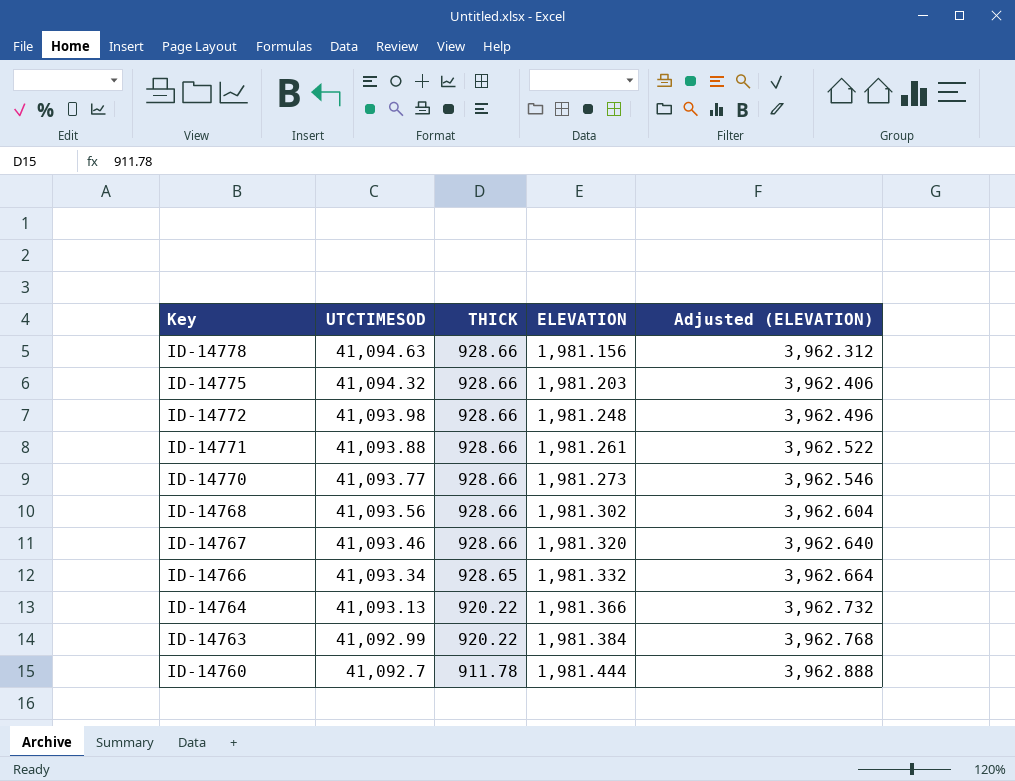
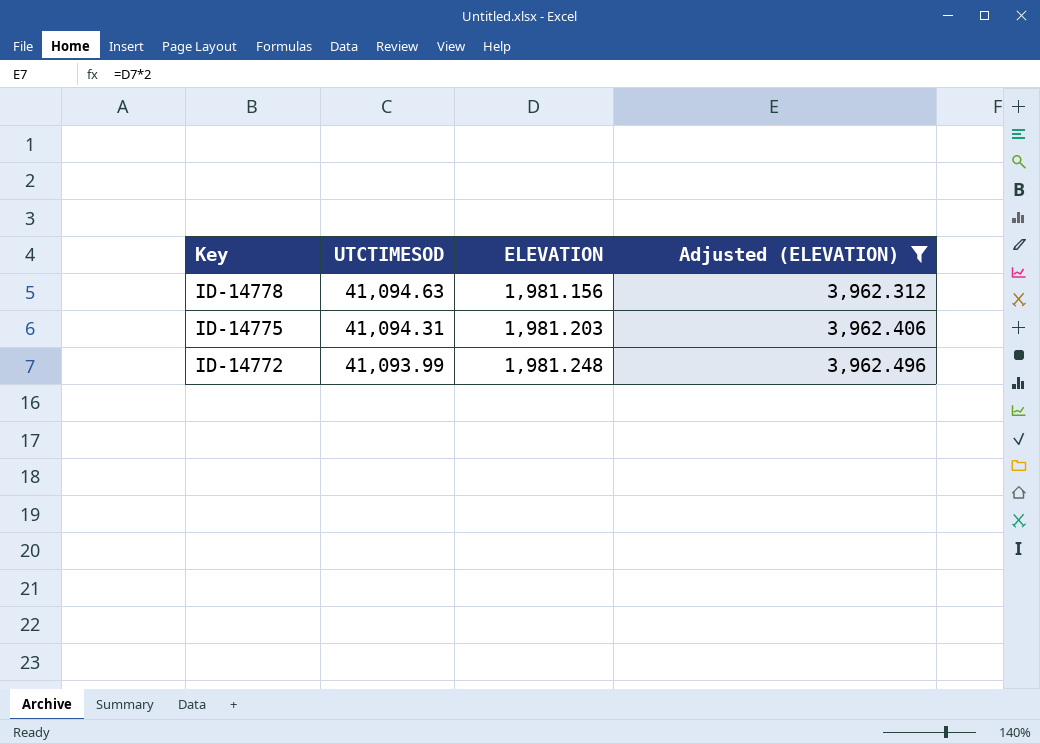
filter: none -> Adjusted (ELEVATION) <= 3,962.496
column THICK | position: 3 -> none
ID-14775 | UTCTIMESOD: 41,094.32 -> 41,094.31
ID-14772 | UTCTIMESOD: 41,093.98 -> 41,093.99

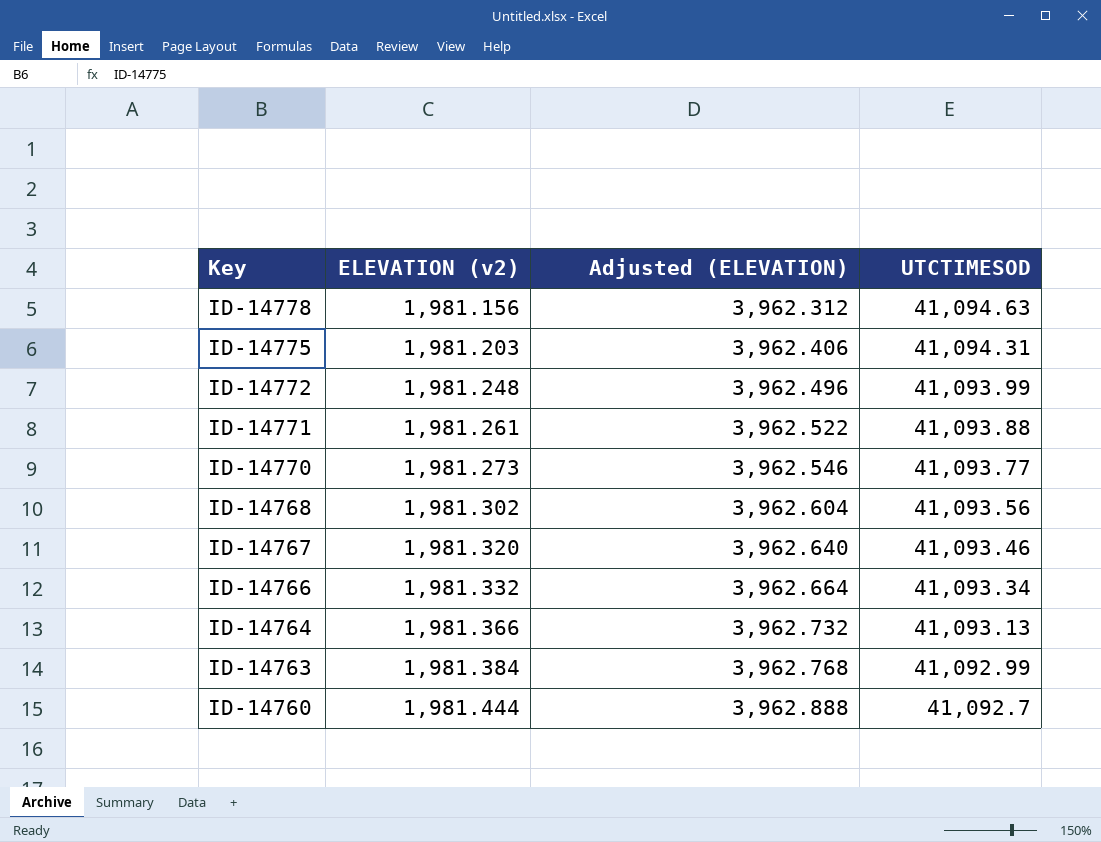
filter: Adjusted (ELEVATION) <= 3,962.496 -> none
column name: ELEVATION -> ELEVATION (v2)
column UTCTIMESOD | position: 2 -> 4

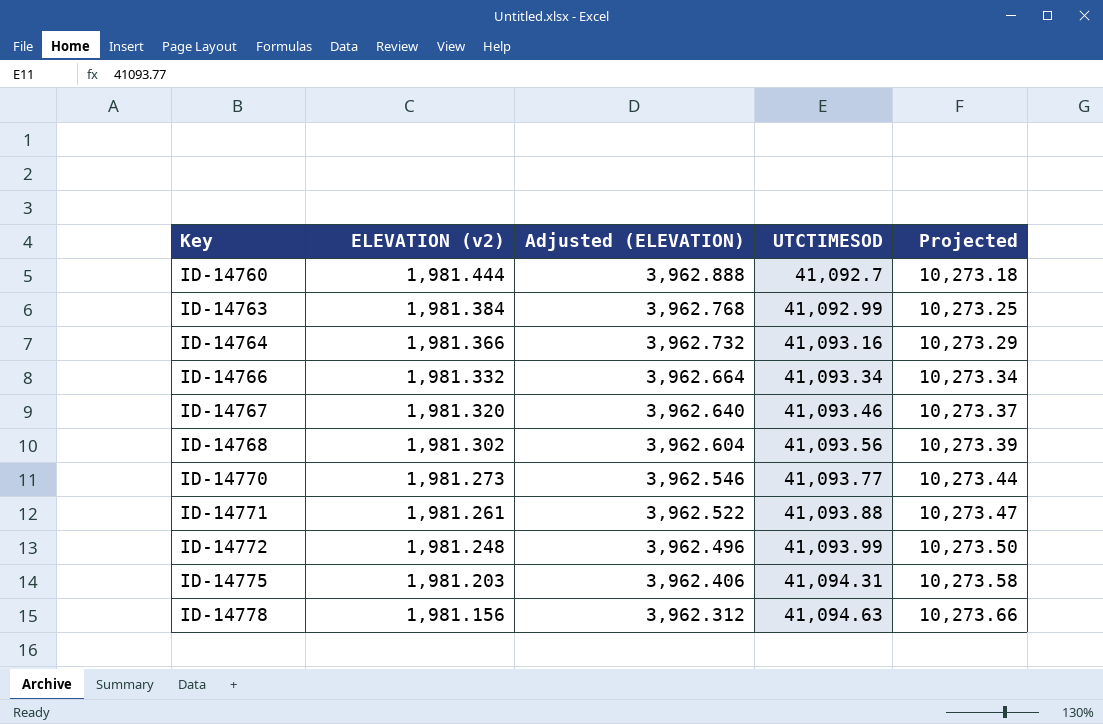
row order: Key descending -> Key ascending
column Projected | formula: none -> [UTCTIMESOD] * 0.25
ID-14764 | UTCTIMESOD: 41,093.13 -> 41,093.16

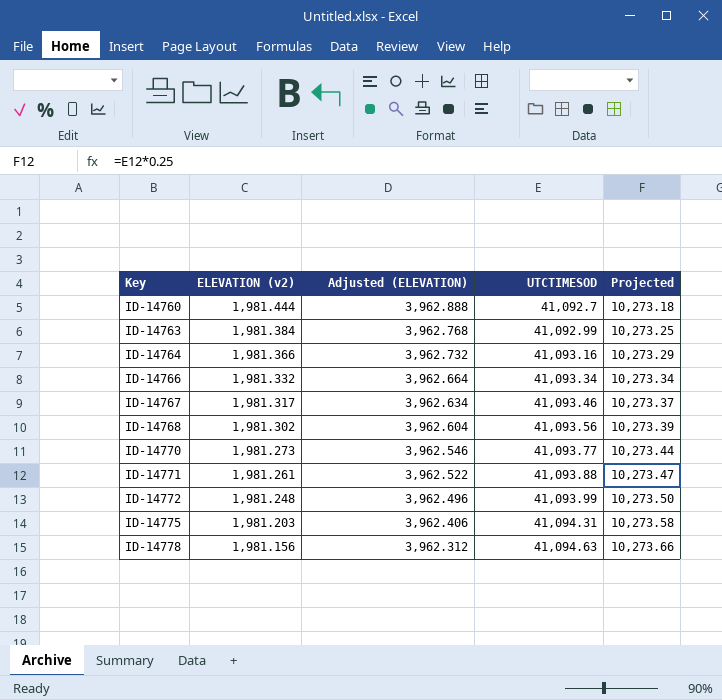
ID-14767 | ELEVATION (v2): 1,981.320 -> 1,981.317
ID-14767 | Adjusted (ELEVATION): 3,962.640 -> 3,962.634

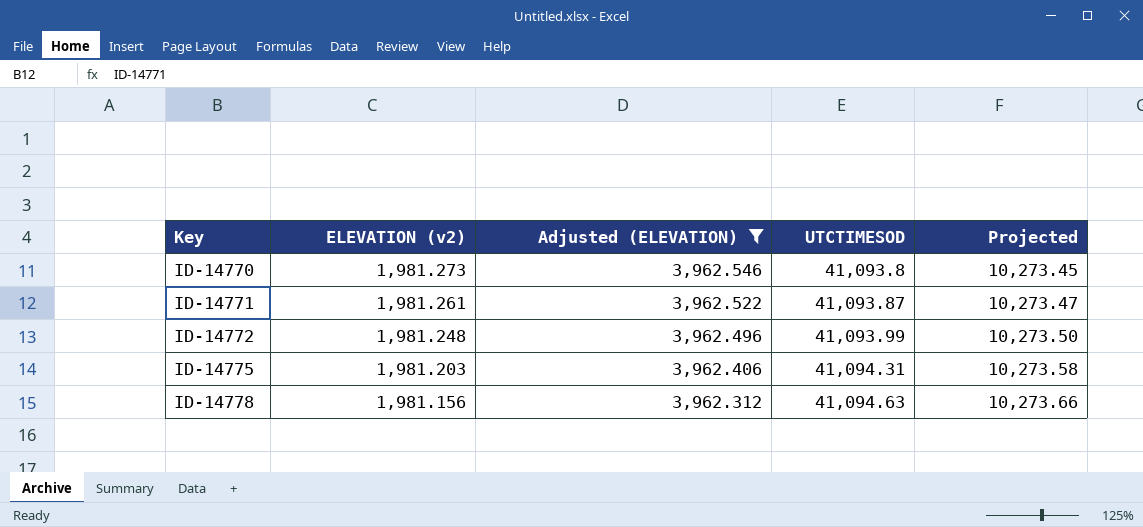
filter: none -> Adjusted (ELEVATION) <= 3,962.546
ID-14770 | UTCTIMESOD: 41,093.77 -> 41,093.8
ID-14770 | Projected: 10,273.44 -> 10,273.45
ID-14771 | UTCTIMESOD: 41,093.88 -> 41,093.87

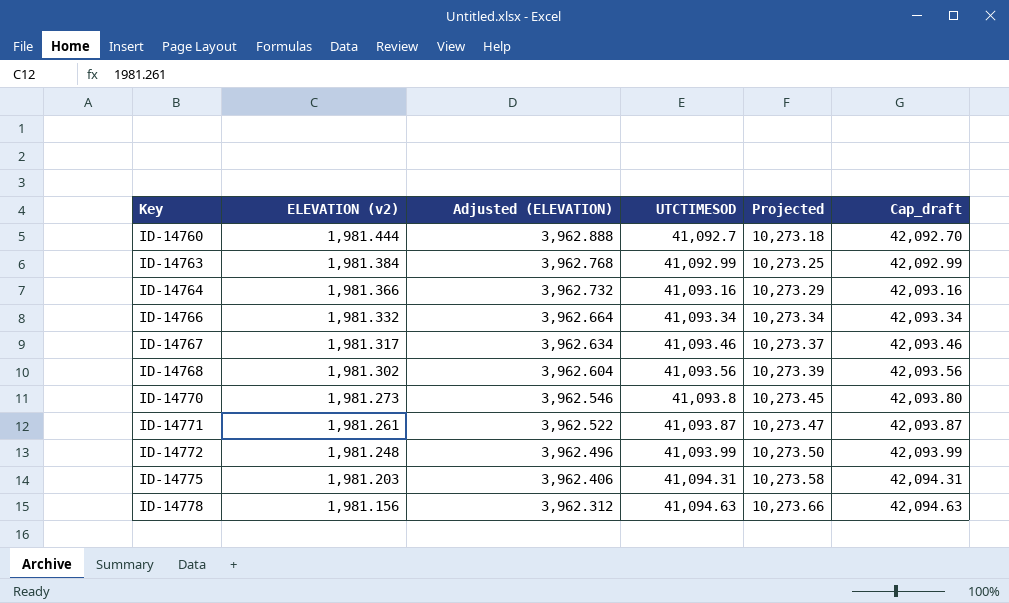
filter: Adjusted (ELEVATION) <= 3,962.546 -> none
column Cap_draft | formula: none -> [UTCTIMESOD] + 1000

